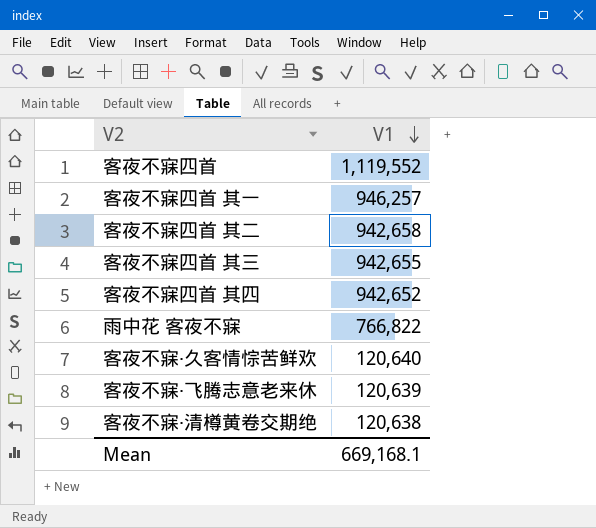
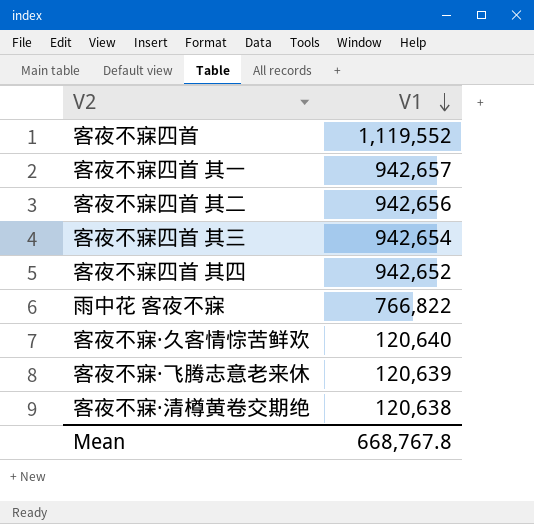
客夜不寐四首 其一 | V1: 946,257 -> 942,657
客夜不寐四首 其二 | V1: 942,658 -> 942,656
客夜不寐四首 其三 | V1: 942,655 -> 942,654
Mean | V1: 669,168.1 -> 668,767.8

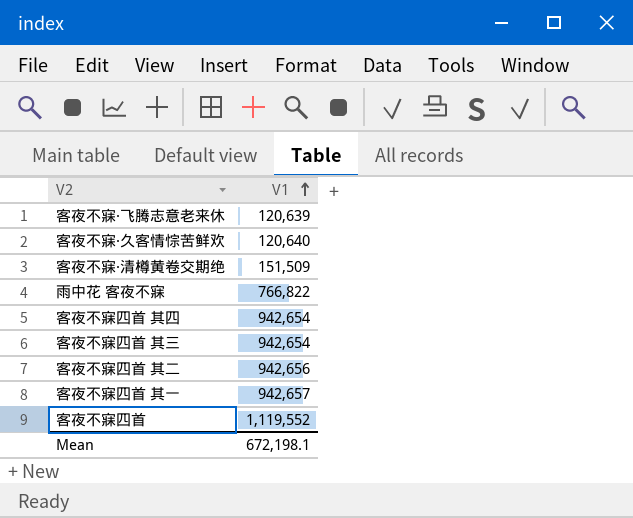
row order: V1 descending -> V1 ascending
客夜不寐·清樽黄卷交期绝 | V1: 120,638 -> 151,509
客夜不寐四首 其四 | V1: 942,652 -> 942,654
Mean | V1: 668,767.8 -> 672,198.1

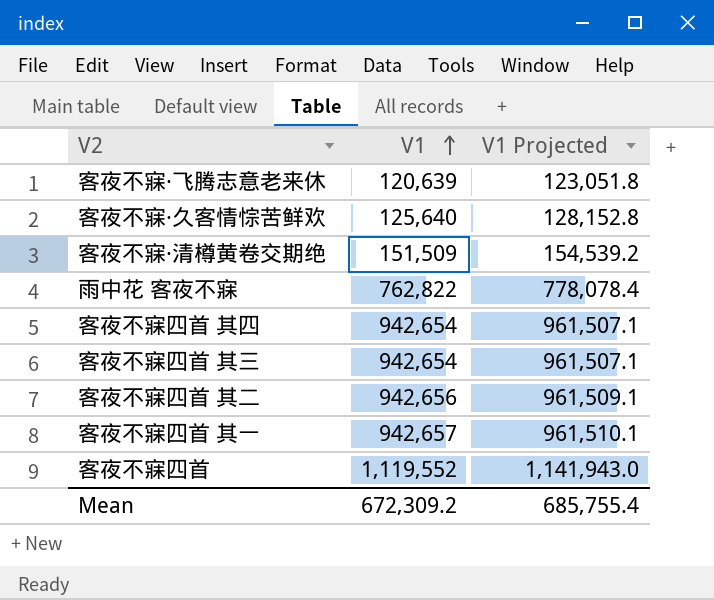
column V1 Projected | formula: none -> [V1] * 1.02
客夜不寐·久客情悰苦鲜欢 | V1: 120,640 -> 125,640
雨中花 客夜不寐 | V1: 766,822 -> 762,822
Mean | V1: 672,198.1 -> 672,309.2

